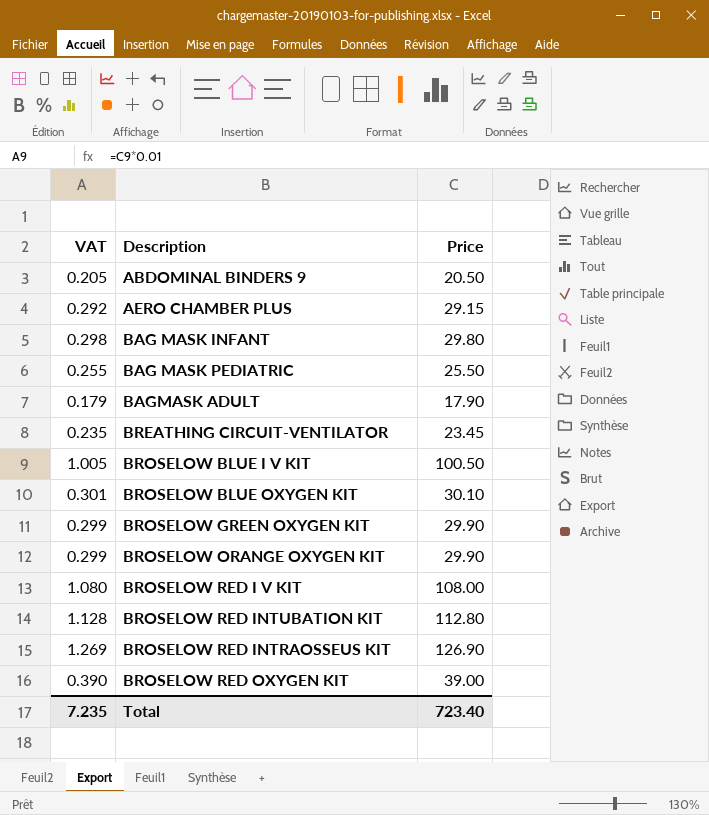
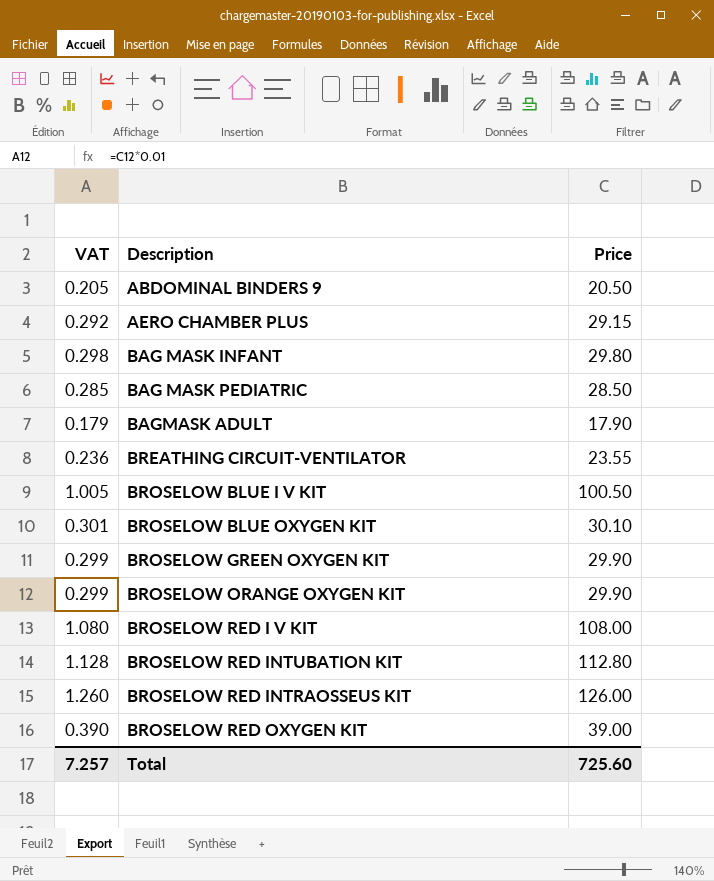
BAG MASK PEDIATRIC | VAT: 0.255 -> 0.285
BAG MASK PEDIATRIC | Price: 25.50 -> 28.50
BREATHING CIRCUIT-VENTILATOR | VAT: 0.235 -> 0.236
BREATHING CIRCUIT-VENTILATOR | Price: 23.45 -> 23.55
BROSELOW RED INTRAOSSEUS KIT | VAT: 1.269 -> 1.260
BROSELOW RED INTRAOSSEUS KIT | Price: 126.90 -> 126.00
Total | VAT: 7.235 -> 7.257
Total | Price: 723.40 -> 725.60

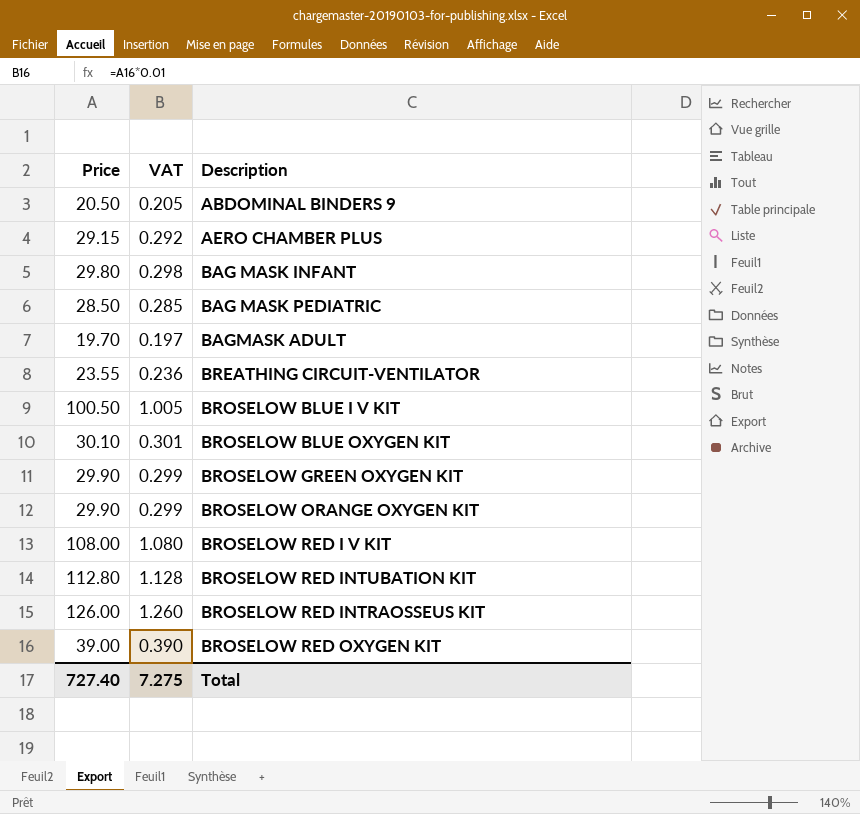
column Price | position: 3 -> 1
BAGMASK ADULT | Price: 17.90 -> 19.70
BAGMASK ADULT | VAT: 0.179 -> 0.197
Total | Price: 725.60 -> 727.40
Total | VAT: 7.257 -> 7.275

